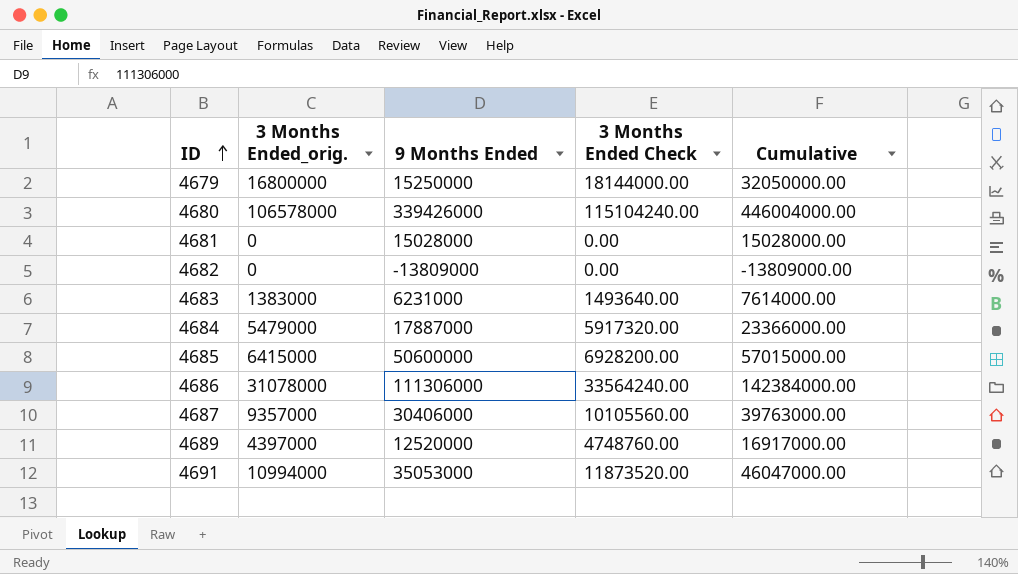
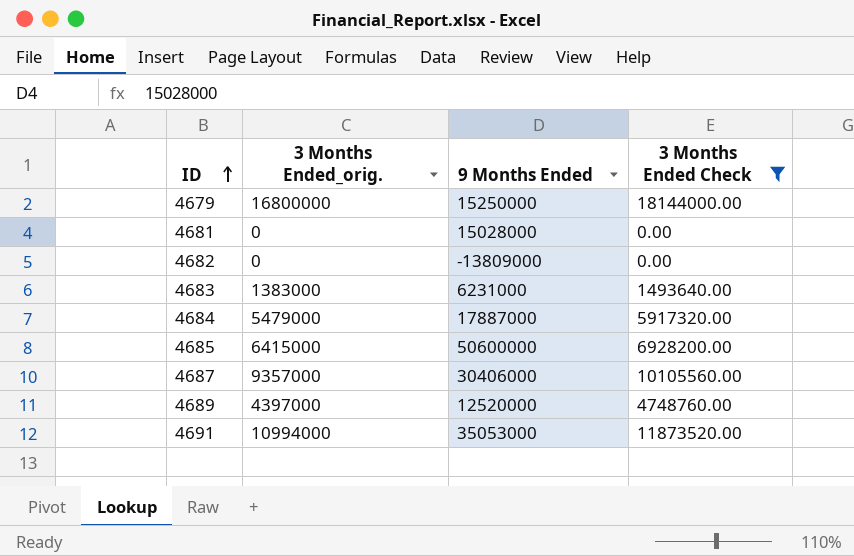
filter: none -> 3 Months Ended Check <= 18144000.00
column Cumulative | formula: [3 Months Ended_orig.] + [9 Months Ended] -> none

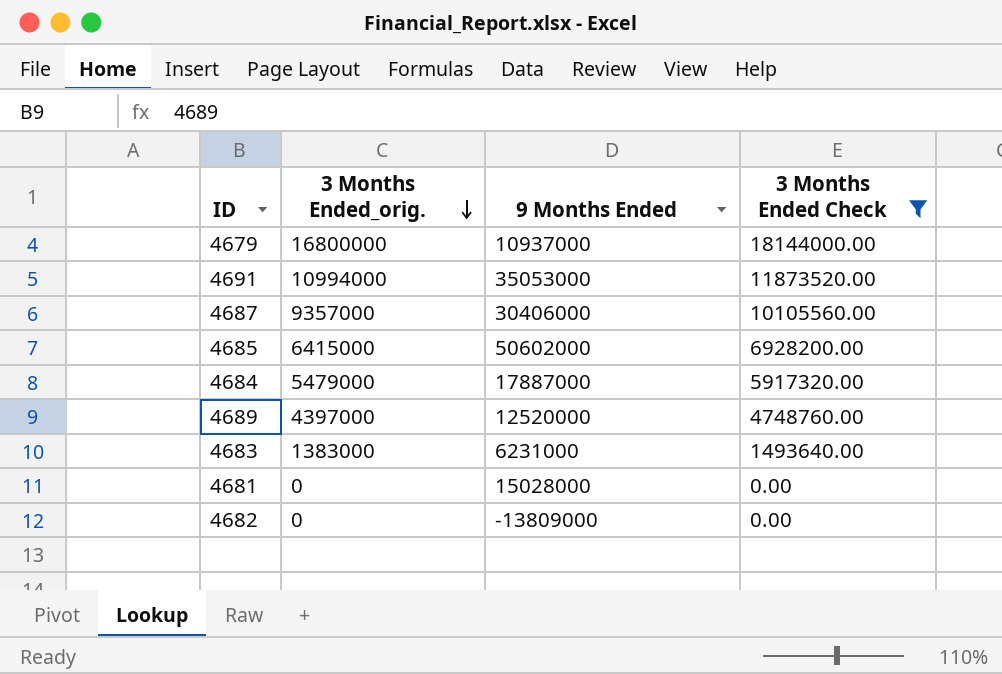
row order: ID ascending -> 3 Months Ended_orig. descending
4679 | 9 Months Ended: 15250000 -> 10937000
4685 | 9 Months Ended: 50600000 -> 50602000

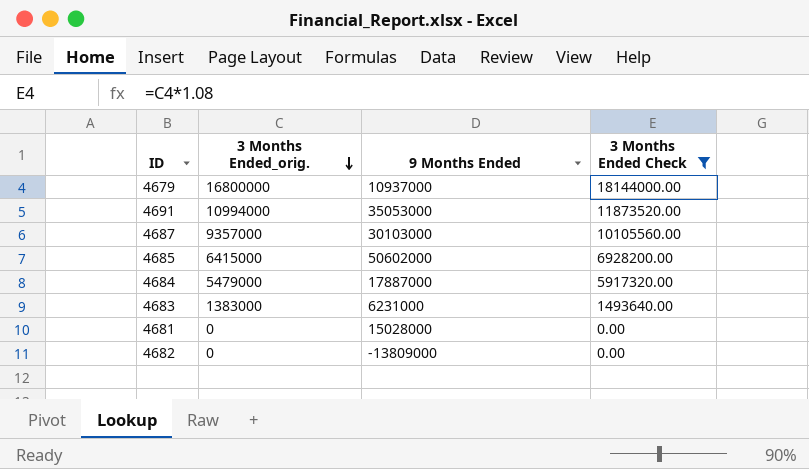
row 4689: 4397000 | 12520000 | 4748760.00 -> none
4687 | 9 Months Ended: 30406000 -> 30103000

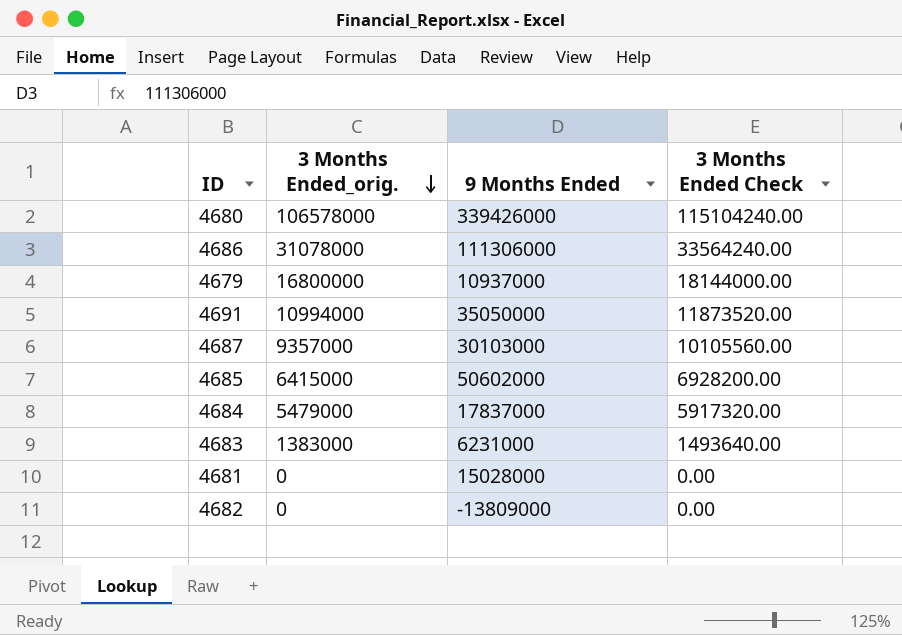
filter: 3 Months Ended Check <= 18144000.00 -> none
4691 | 9 Months Ended: 35053000 -> 35050000
4684 | 9 Months Ended: 17887000 -> 17837000

